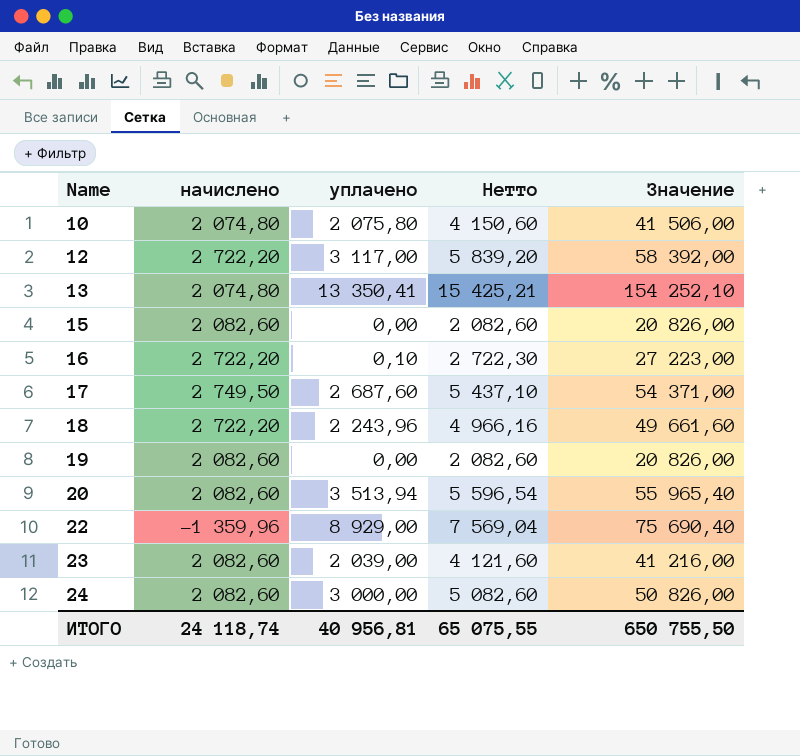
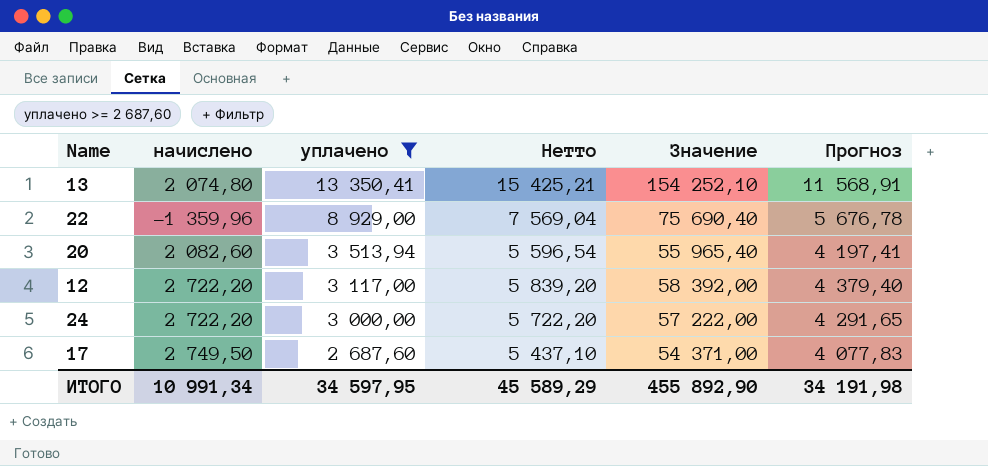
filter: none -> уплачено >= 2 687,60
row order: Name ascending -> уплачено descending
column Прогноз | formula: none -> [Нетто] * 0,75
24 | начислено: 2 082,60 -> 2 722,20
24 | Нетто: 5 082,60 -> 5 722,20
24 | Значение: 50 826,00 -> 57 222,00
ИТОГО | начислено: 24 118,74 -> 10 991,34
ИТОГО | уплачено: 40 956,81 -> 34 597,95
ИТОГО | Нетто: 65 075,55 -> 45 589,29
ИТОГО | Значение: 650 755,50 -> 455 892,90

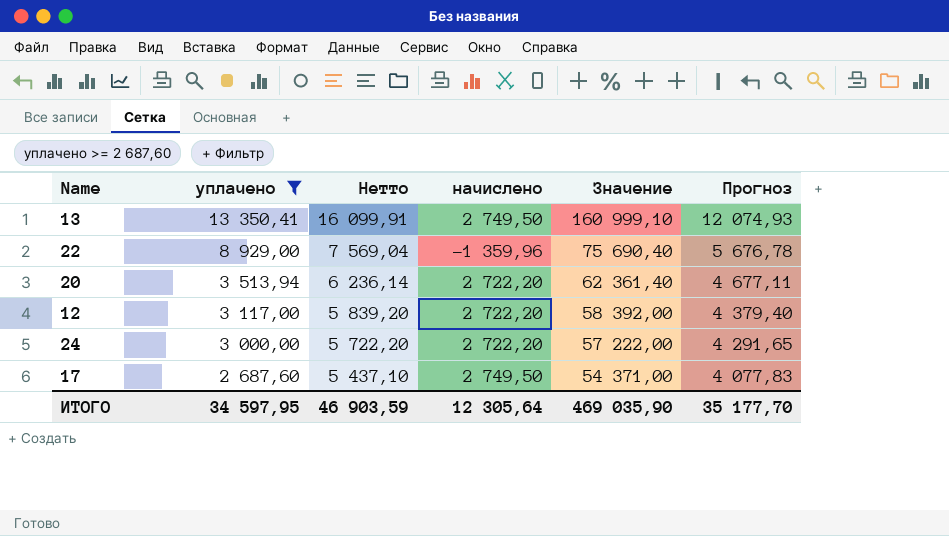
column начислено | position: 2 -> 4
13 | Нетто: 15 425,21 -> 16 099,91
13 | начислено: 2 074,80 -> 2 749,50
13 | Значение: 154 252,10 -> 160 999,10
13 | Прогноз: 11 568,91 -> 12 074,93
20 | Нетто: 5 596,54 -> 6 236,14
20 | начислено: 2 082,60 -> 2 722,20
20 | Значение: 55 965,40 -> 62 361,40
20 | Прогноз: 4 197,41 -> 4 677,11
ИТОГО | Нетто: 45 589,29 -> 46 903,59
ИТОГО | начислено: 10 991,34 -> 12 305,64
ИТОГО | Значение: 455 892,90 -> 469 035,90
ИТОГО | Прогноз: 34 191,98 -> 35 177,70

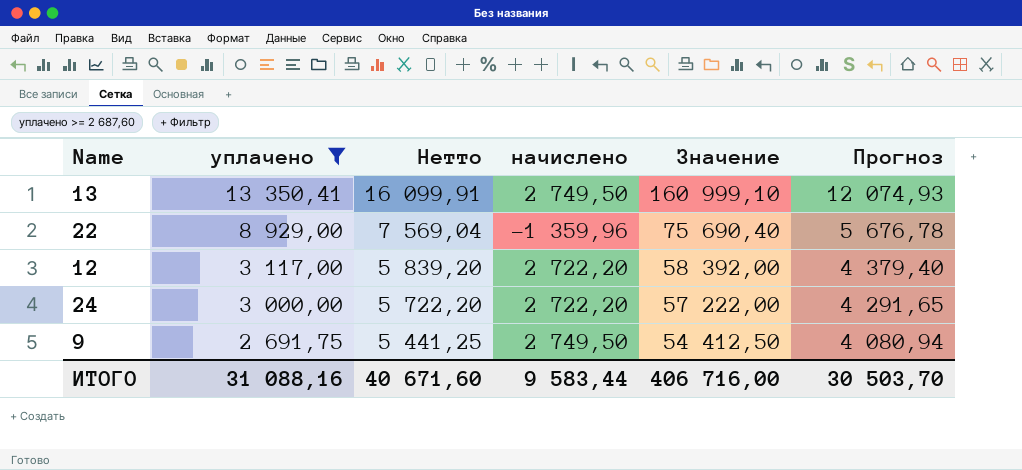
row 20: 3 513,94 | 6 236,14 | 2 722,20 | 62 361,40 | 4 677,11 -> none
row 17: 2 687,60 | 5 437,10 | 2 749,50 | 54 371,00 | 4 077,83 -> none
row 9: none -> 2 691,75 | 5 441,25 | 2 749,50 | 54 412,50 | 4 080,94
ИТОГО | уплачено: 34 597,95 -> 31 088,16
ИТОГО | Нетто: 46 903,59 -> 40 671,60
ИТОГО | начислено: 12 305,64 -> 9 583,44
ИТОГО | Значение: 469 035,90 -> 406 716,00
ИТОГО | Прогноз: 35 177,70 -> 30 503,70

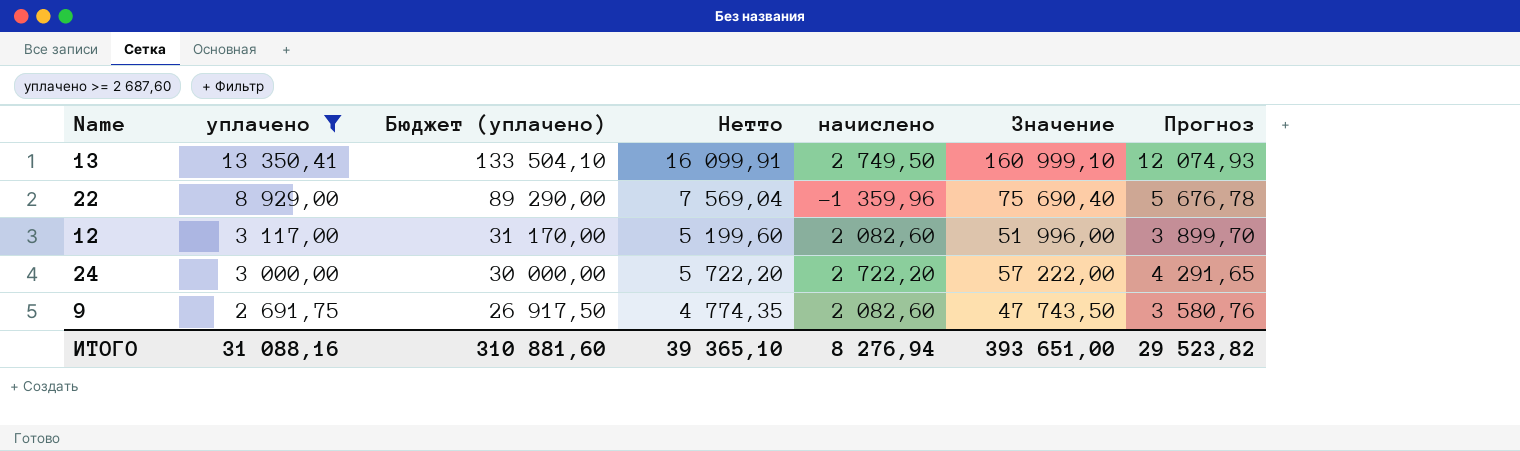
column Бюджет (уплачено) | formula: none -> [уплачено] * 10
12 | Нетто: 5 839,20 -> 5 199,60
12 | начислено: 2 722,20 -> 2 082,60
12 | Значение: 58 392,00 -> 51 996,00
12 | Прогноз: 4 379,40 -> 3 899,70
9 | Нетто: 5 441,25 -> 4 774,35
9 | начислено: 2 749,50 -> 2 082,60
9 | Значение: 54 412,50 -> 47 743,50
9 | Прогноз: 4 080,94 -> 3 580,76
ИТОГО | Нетто: 40 671,60 -> 39 365,10
ИТОГО | начислено: 9 583,44 -> 8 276,94
ИТОГО | Значение: 406 716,00 -> 393 651,00
ИТОГО | Прогноз: 30 503,70 -> 29 523,82

